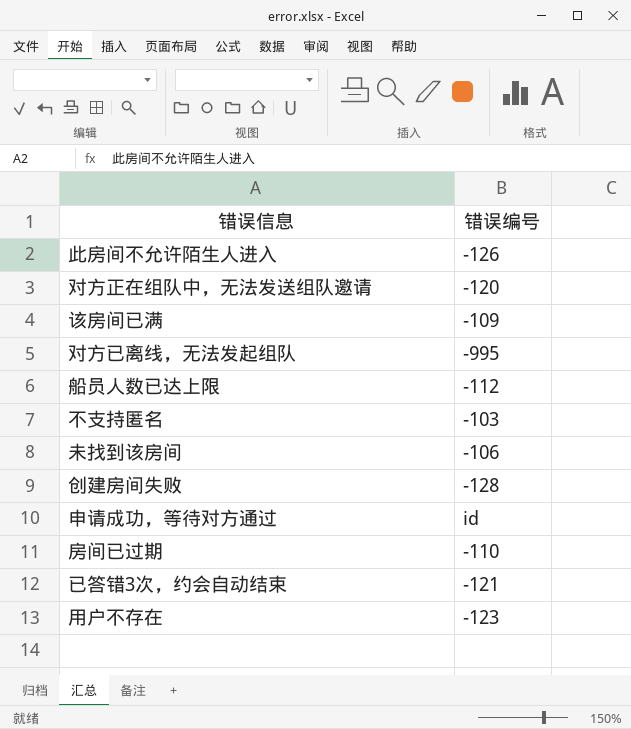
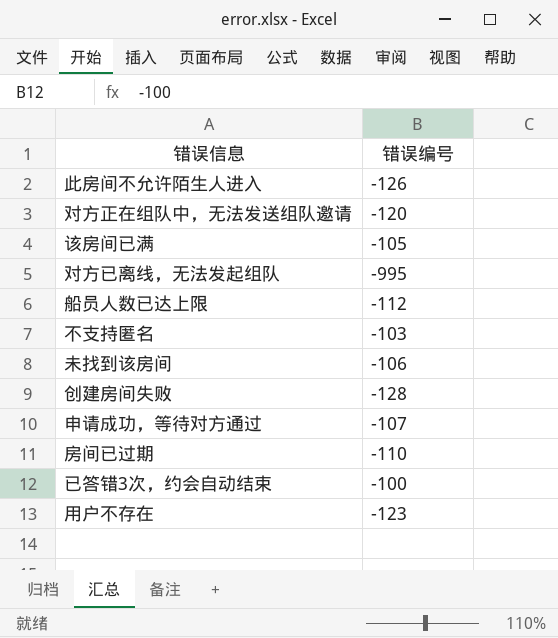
该房间已满 | 错误编号: -109 -> -105
申请成功，等待对方通过 | 错误编号: id -> -107
已答错3次，约会自动结束 | 错误编号: -121 -> -100

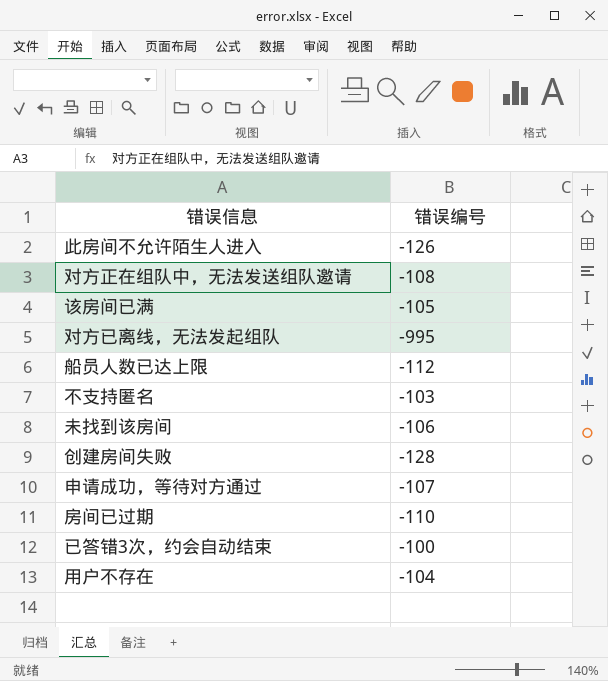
对方正在组队中，无法发送组队邀请 | 错误编号: -120 -> -108
用户不存在 | 错误编号: -123 -> -104

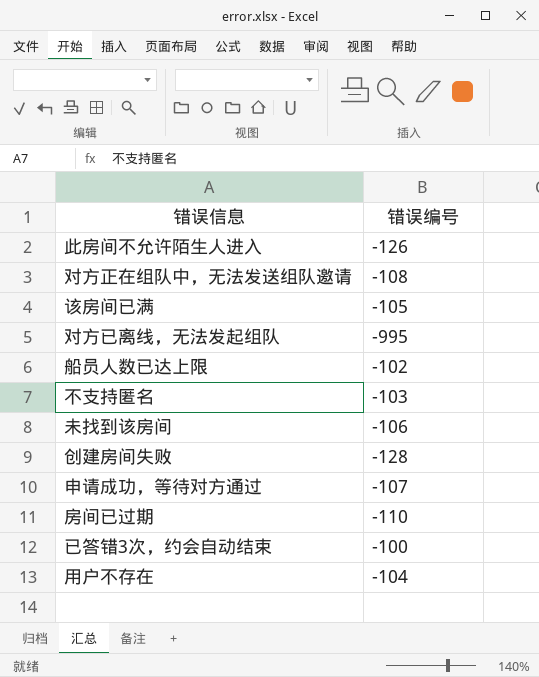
船员人数已达上限 | 错误编号: -112 -> -102

